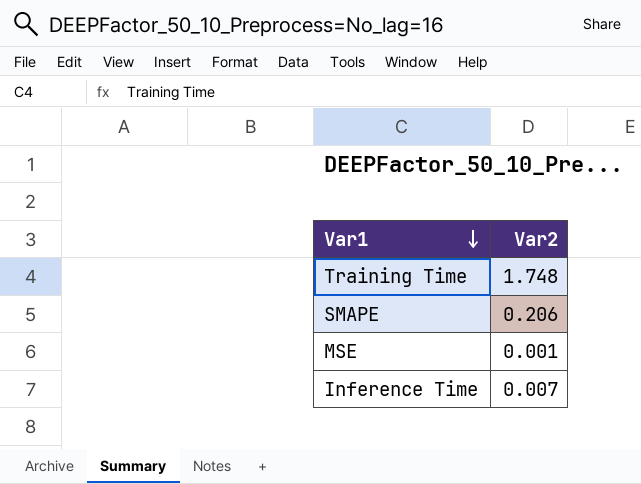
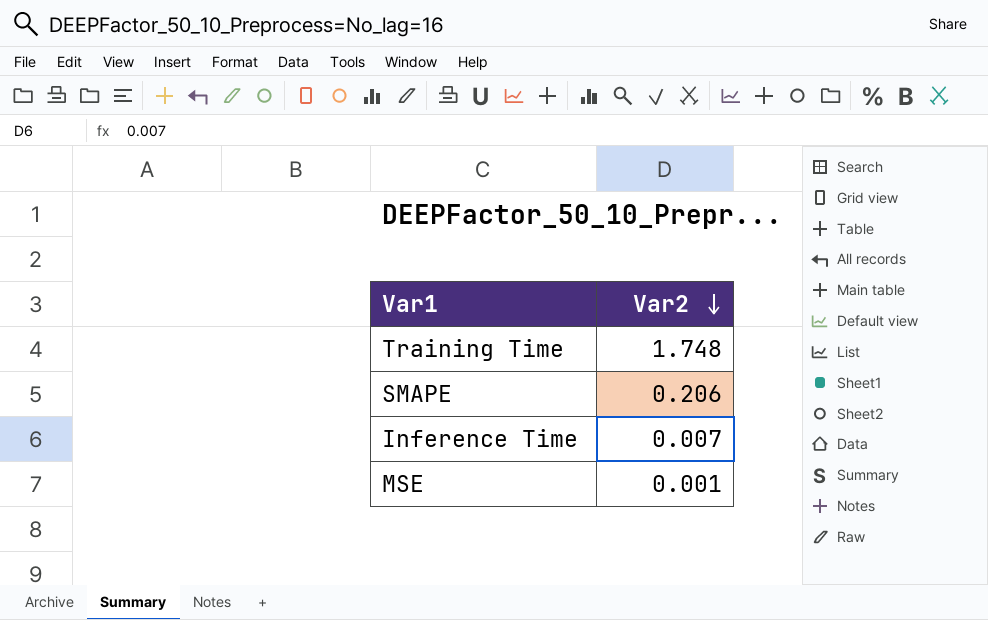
row order: Var1 descending -> Var2 descending

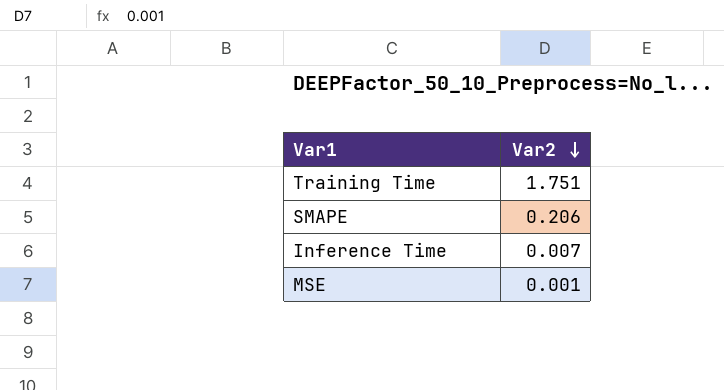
Training Time | Var2: 1.748 -> 1.751

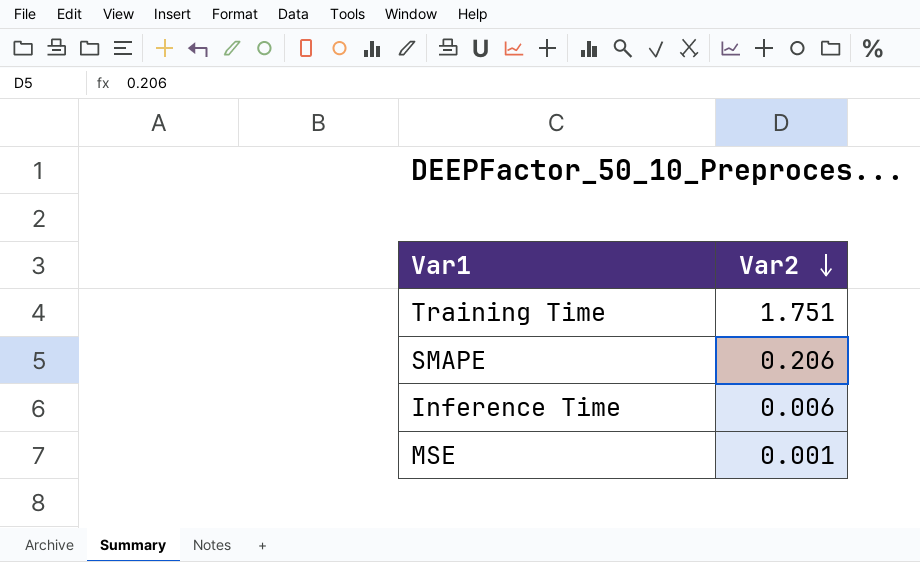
Inference Time | Var2: 0.007 -> 0.006

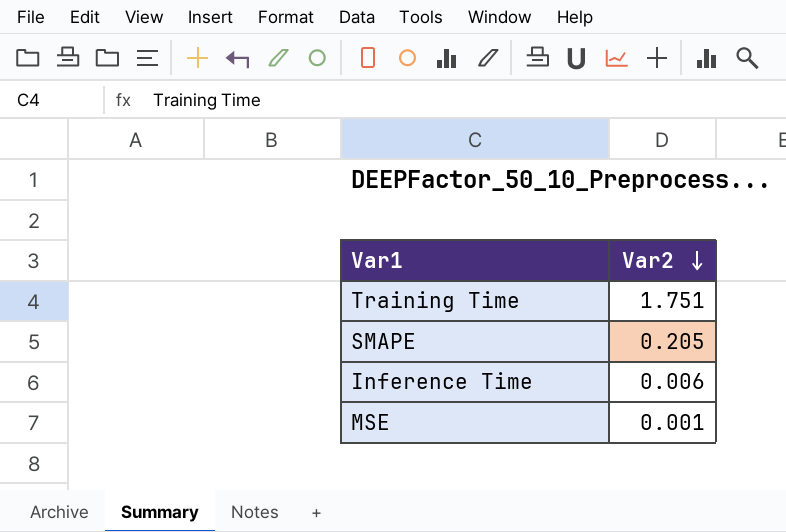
SMAPE | Var2: 0.206 -> 0.205

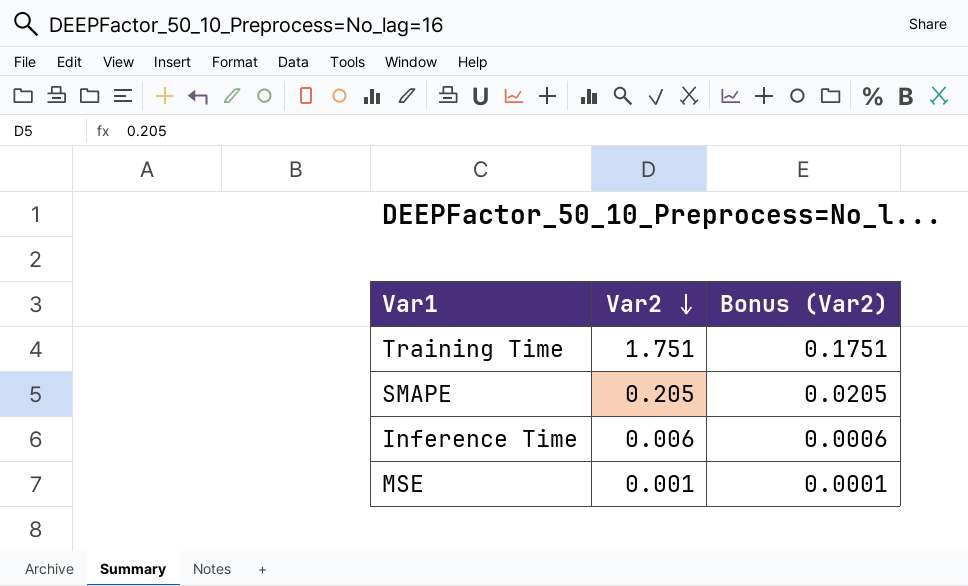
column Bonus (Var2) | formula: none -> [Var2] * 0.1

